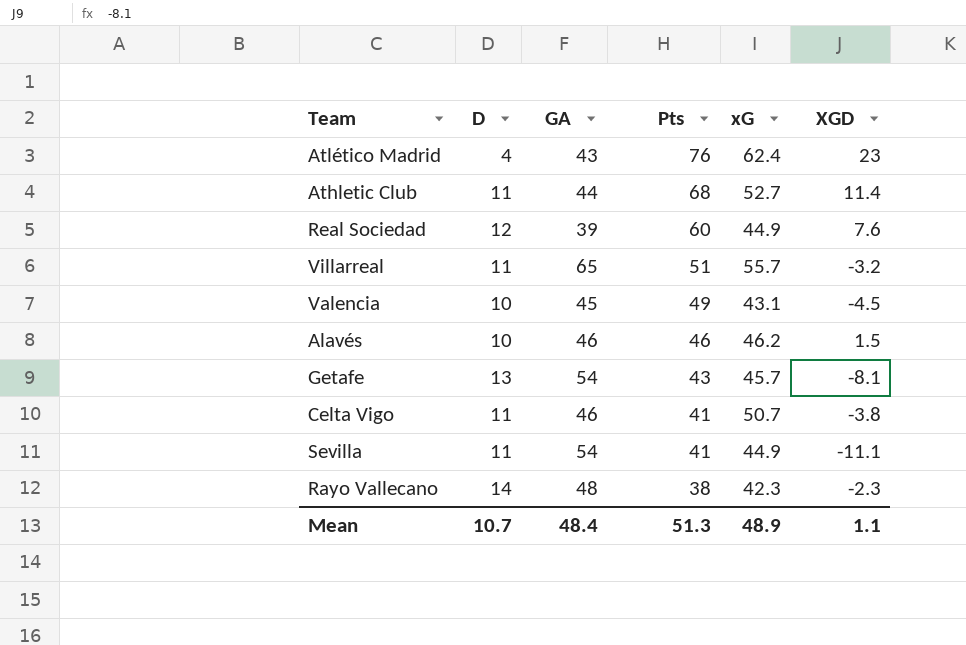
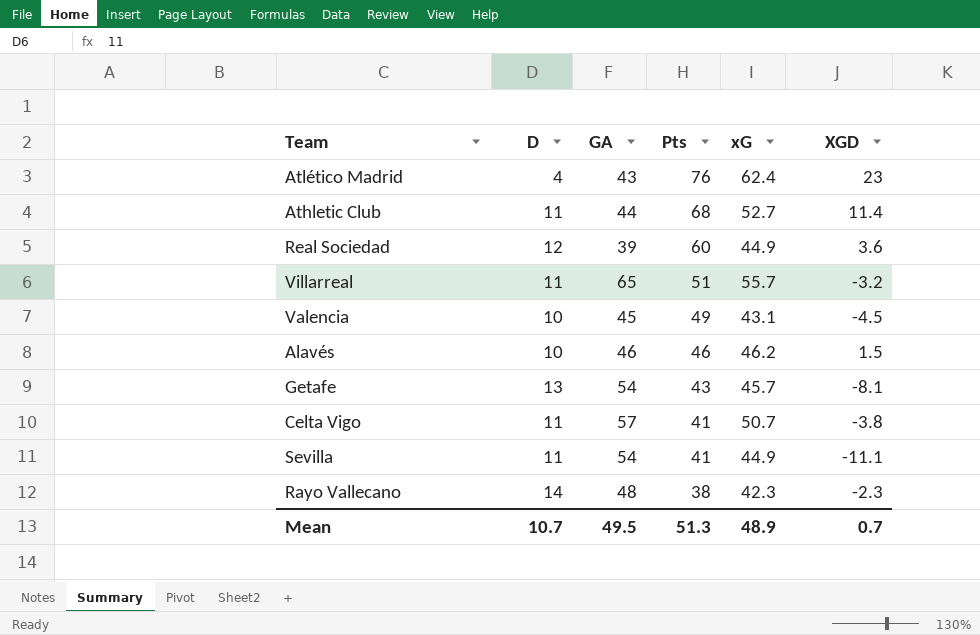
Real Sociedad | XGD: 7.6 -> 3.6
Celta Vigo | GA: 46 -> 57
Mean | GA: 48.4 -> 49.5
Mean | XGD: 1.1 -> 0.7

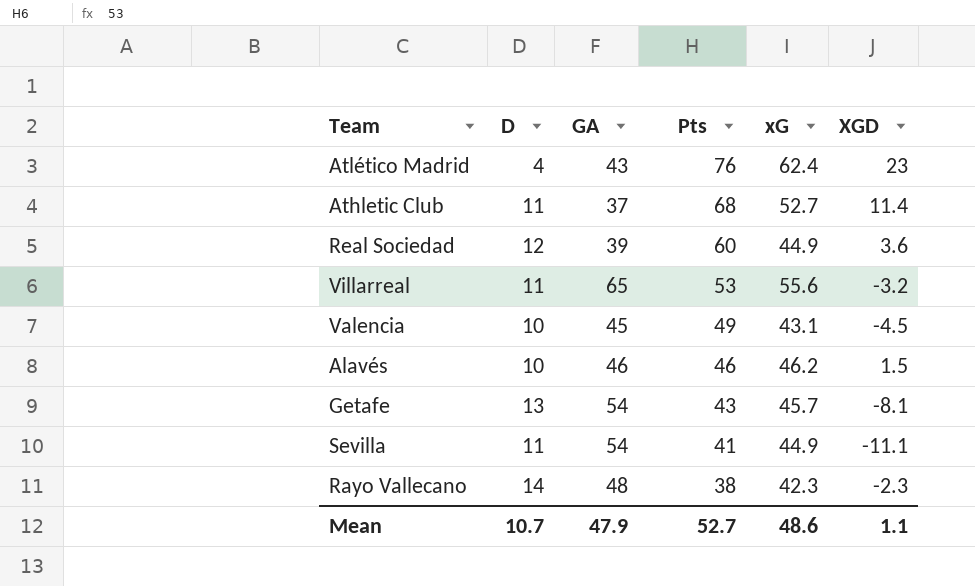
row Celta Vigo: 11 | 57 | 41 | 50.7 | -3.8 -> none
Athletic Club | GA: 44 -> 37
Villarreal | Pts: 51 -> 53
Villarreal | xG: 55.7 -> 55.6
Mean | GA: 49.5 -> 47.9
Mean | Pts: 51.3 -> 52.7
Mean | xG: 48.9 -> 48.6
Mean | XGD: 0.7 -> 1.1

